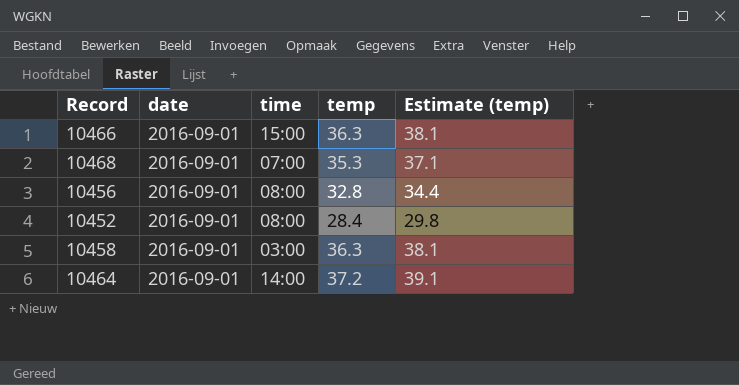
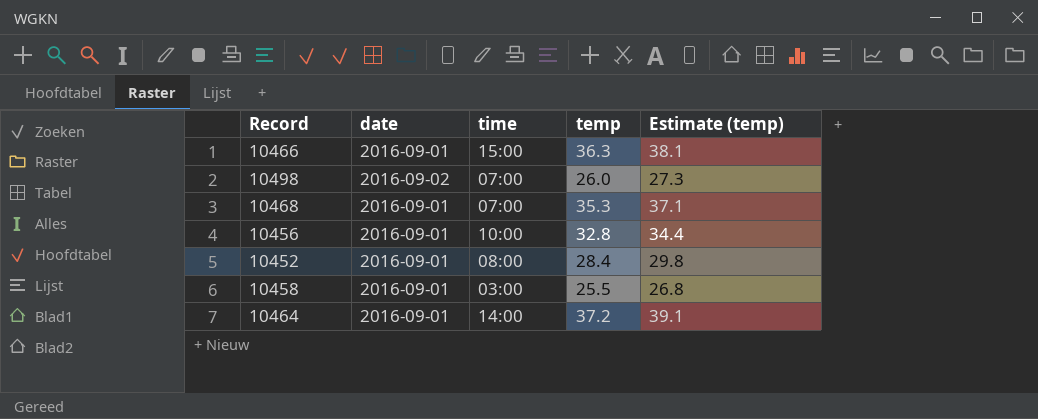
row 10498: none -> 2016-09-02 | 07:00 | 26.0 | 27.3
10456 | time: 08:00 -> 10:00
10458 | temp: 36.3 -> 25.5
10458 | Estimate (temp): 38.1 -> 26.8

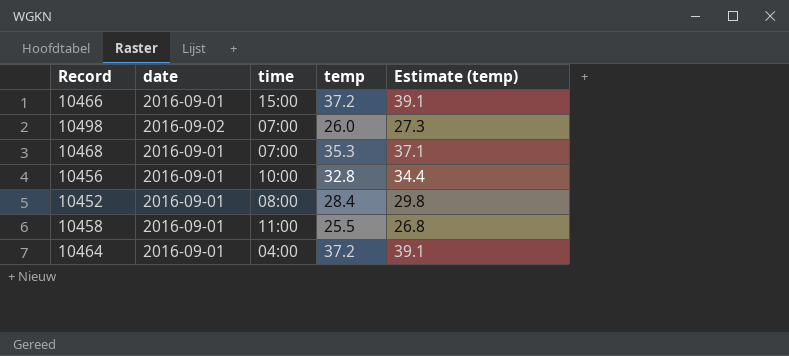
10466 | temp: 36.3 -> 37.2
10466 | Estimate (temp): 38.1 -> 39.1
10458 | time: 03:00 -> 11:00
10464 | time: 14:00 -> 04:00

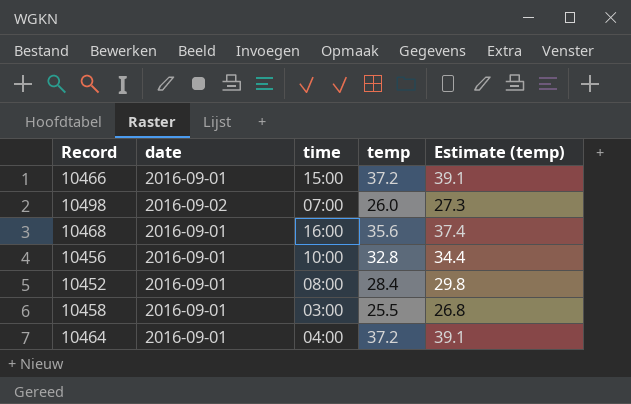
10468 | time: 07:00 -> 16:00
10468 | temp: 35.3 -> 35.6
10468 | Estimate (temp): 37.1 -> 37.4
10458 | time: 11:00 -> 03:00

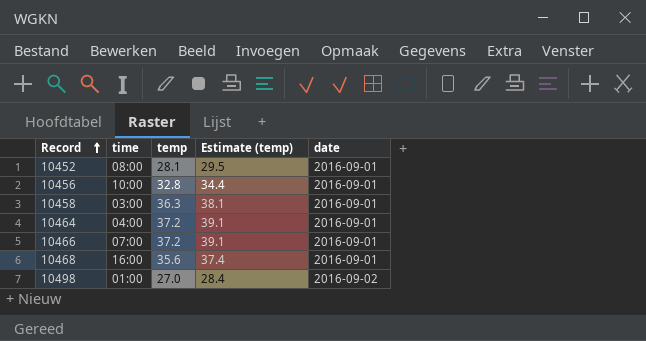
row order: none -> Record ascending
column date | position: 2 -> 5
10452 | temp: 28.4 -> 28.1
10452 | Estimate (temp): 29.8 -> 29.5
10458 | temp: 25.5 -> 36.3
10458 | Estimate (temp): 26.8 -> 38.1
10466 | time: 15:00 -> 07:00
10498 | time: 07:00 -> 01:00
10498 | temp: 26.0 -> 27.0
10498 | Estimate (temp): 27.3 -> 28.4

